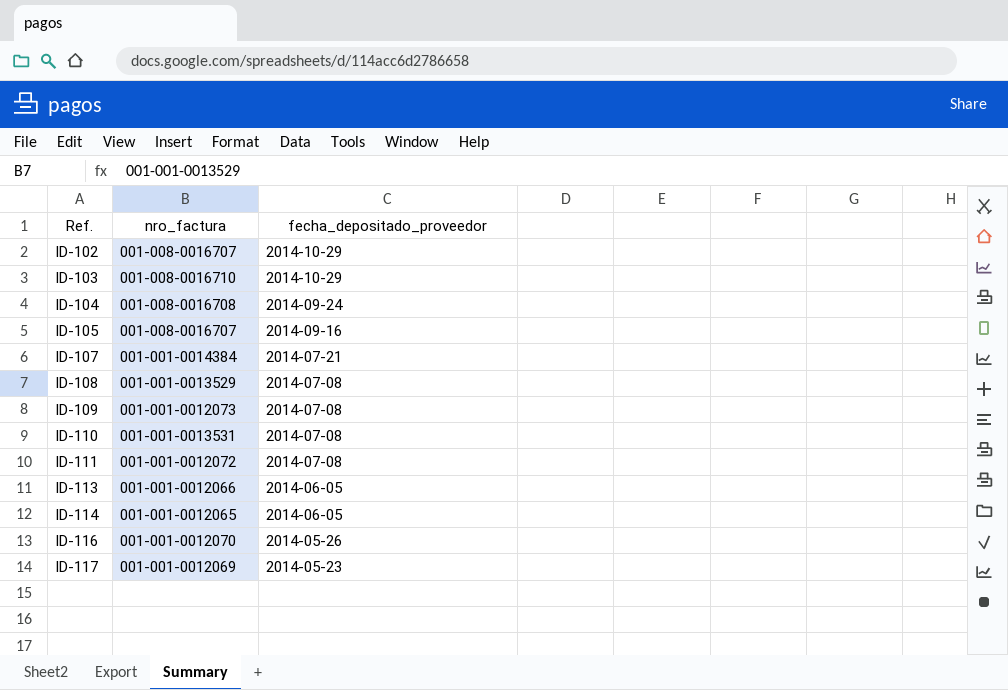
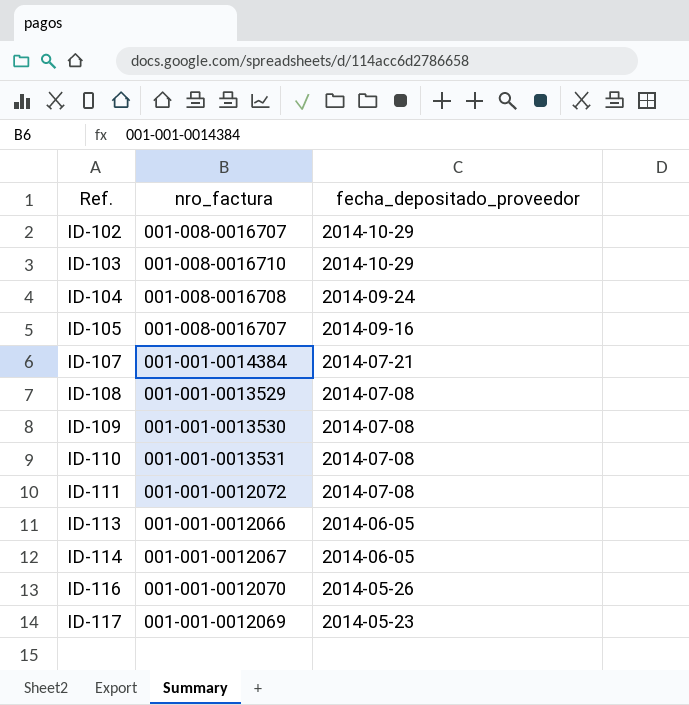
ID-109 | nro_factura: 001-001-0012073 -> 001-001-0013530
ID-114 | nro_factura: 001-001-0012065 -> 001-001-0012067

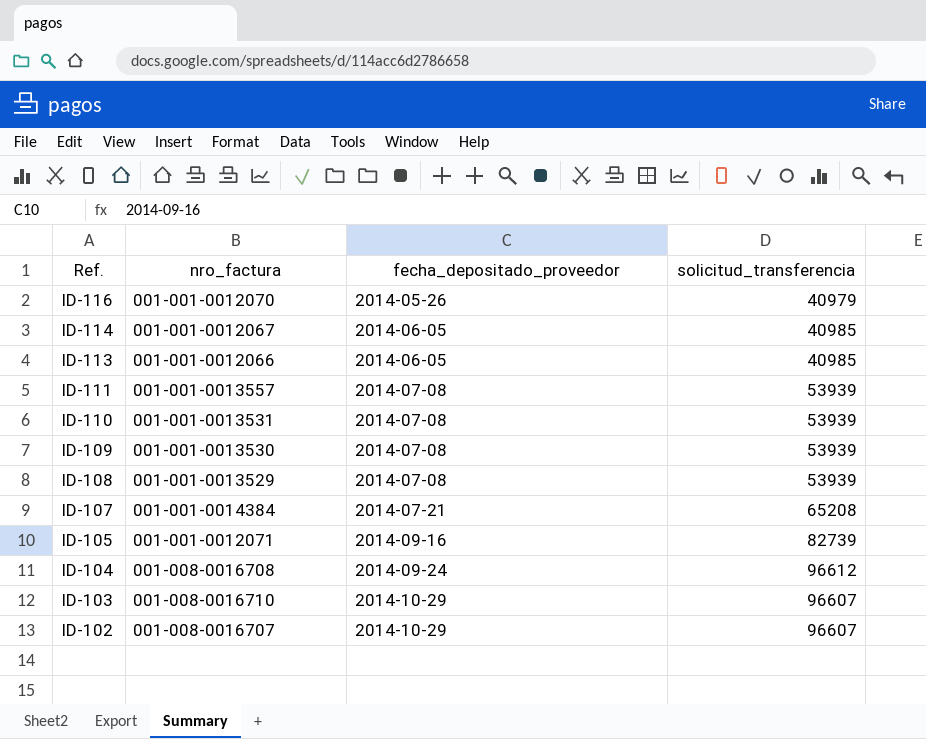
row order: Ref. ascending -> Ref. descending
column solicitud_transferencia | position: none -> 4
row ID-117: 001-001-0012069 | 2014-05-23 -> none
ID-111 | nro_factura: 001-001-0012072 -> 001-001-0013557
ID-105 | nro_factura: 001-008-0016707 -> 001-001-0012071

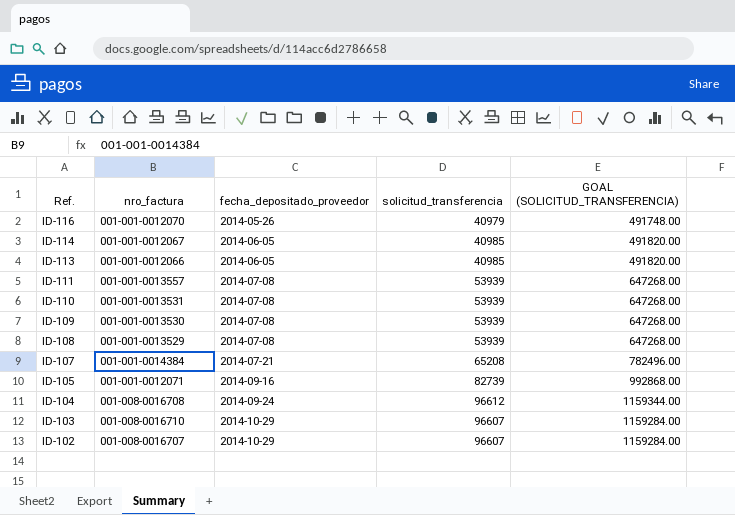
column GOAL (SOLICITUD_TRANSFERENCIA) | formula: none -> [solicitud_transferencia] * 12

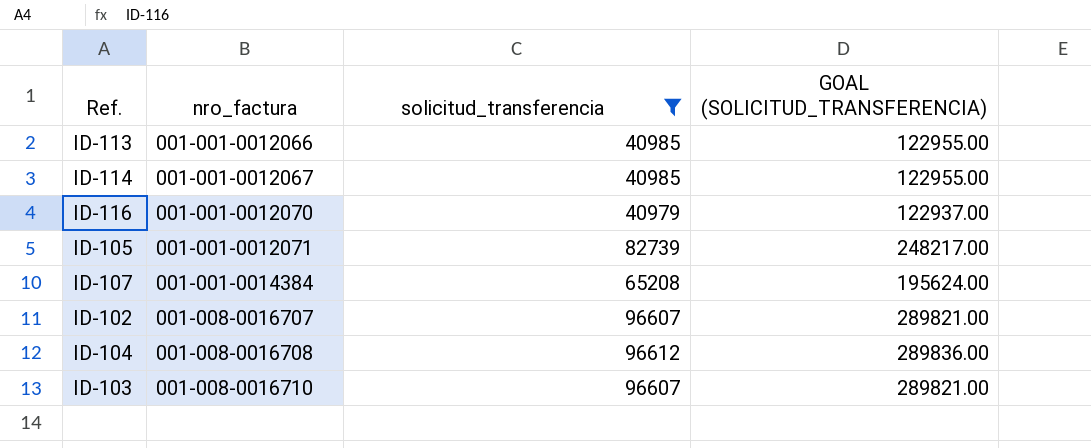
filter: none -> solicitud_transferencia != 53939
row order: Ref. descending -> nro_factura ascending
column fecha_depositado_proveedor | position: 3 -> none
column GOAL (SOLICITUD_TRANSFERENCIA) | formula: [solicitud_transferencia] * 12 -> [solicitud_transferencia] * 3

